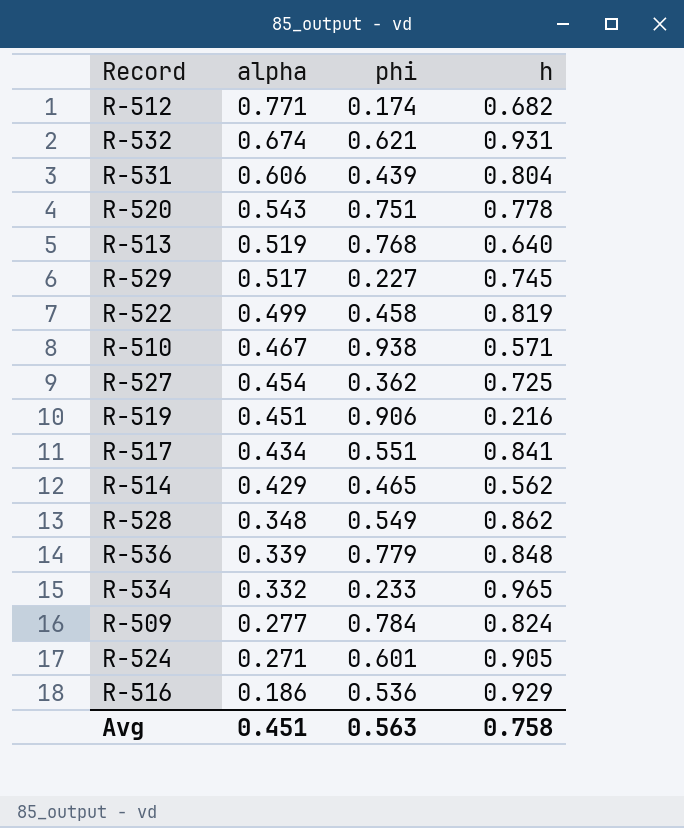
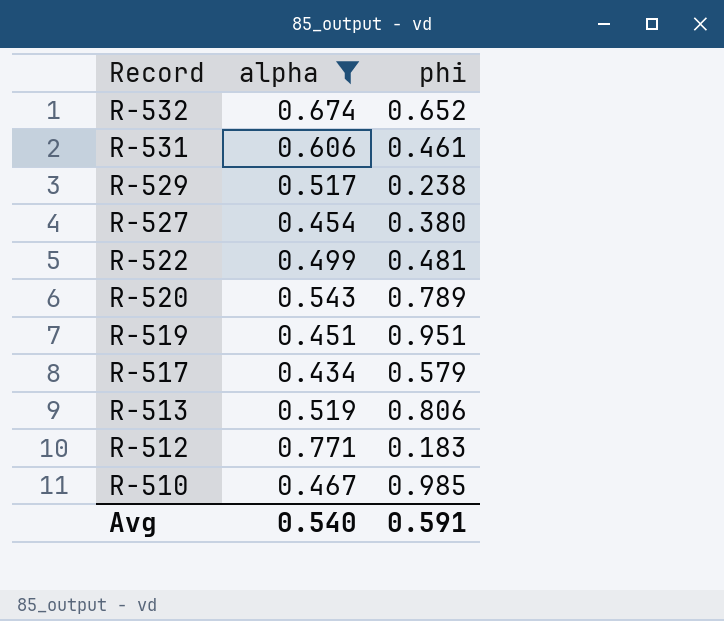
filter: none -> alpha >= 0.434
row order: alpha descending -> Record descending
column h | position: 4 -> none
R-532 | phi: 0.621 -> 0.652
R-531 | phi: 0.439 -> 0.461
R-529 | phi: 0.227 -> 0.238
R-527 | phi: 0.362 -> 0.380
R-522 | phi: 0.458 -> 0.481
R-520 | phi: 0.751 -> 0.789
R-519 | phi: 0.906 -> 0.951
R-517 | phi: 0.551 -> 0.579
R-513 | phi: 0.768 -> 0.806
R-512 | phi: 0.174 -> 0.183
R-510 | phi: 0.938 -> 0.985
Avg | alpha: 0.451 -> 0.540
Avg | phi: 0.563 -> 0.591

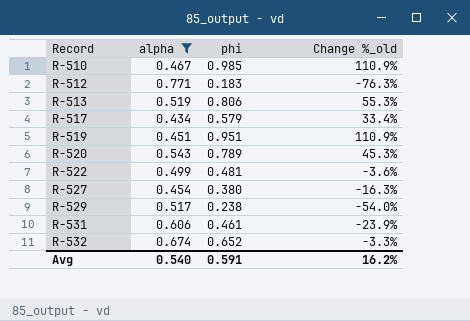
row order: Record descending -> Record ascending
column Change %_old | formula: none -> ([phi] - [alpha]) / [alpha]

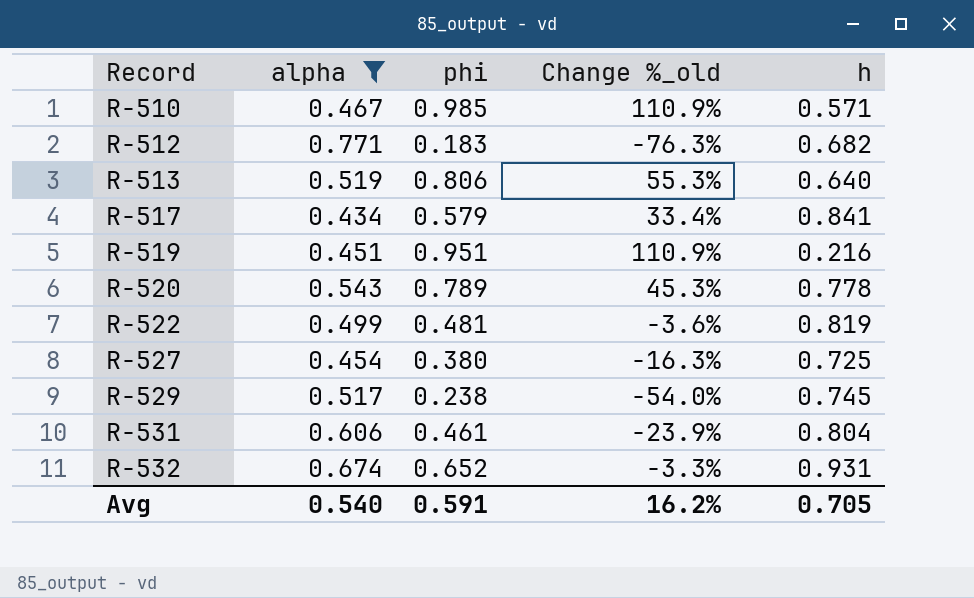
column h | position: none -> 5

